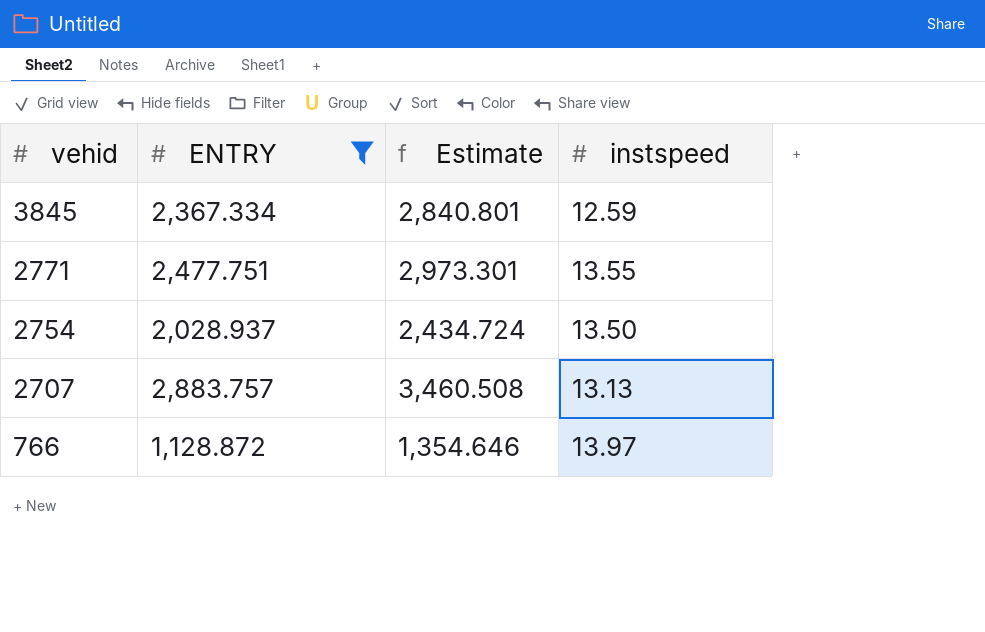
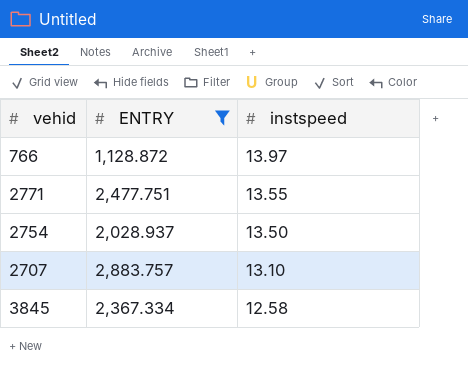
row order: vehid descending -> instspeed descending
column Estimate | formula: [ENTRY] * 1.2 -> none
2707 | instspeed: 13.13 -> 13.10
3845 | instspeed: 12.59 -> 12.58

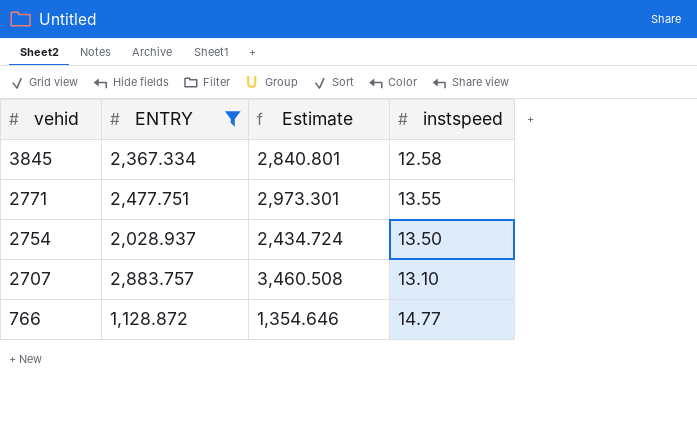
row order: instspeed descending -> vehid descending
column Estimate | formula: none -> [ENTRY] * 1.2
766 | instspeed: 13.97 -> 14.77

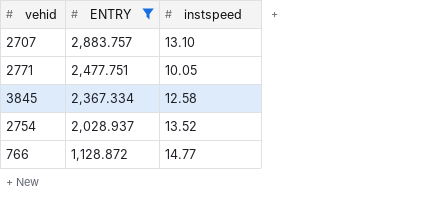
row order: vehid descending -> ENTRY descending
column Estimate | formula: [ENTRY] * 1.2 -> none
2771 | instspeed: 13.55 -> 10.05
2754 | instspeed: 13.50 -> 13.52

